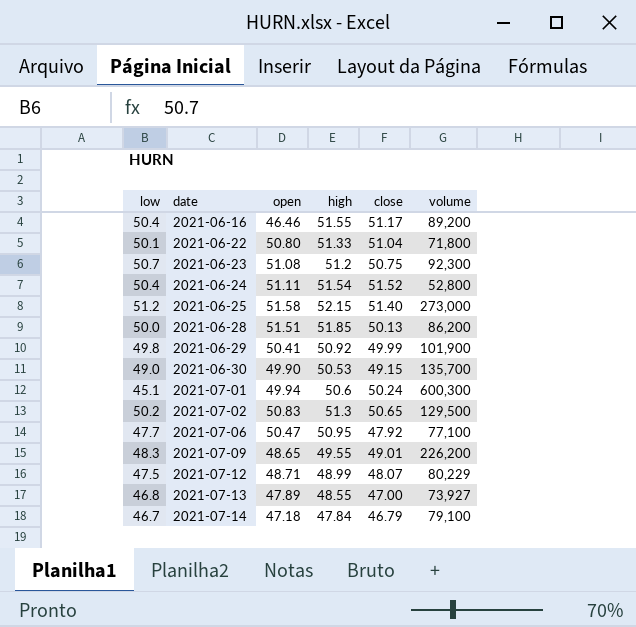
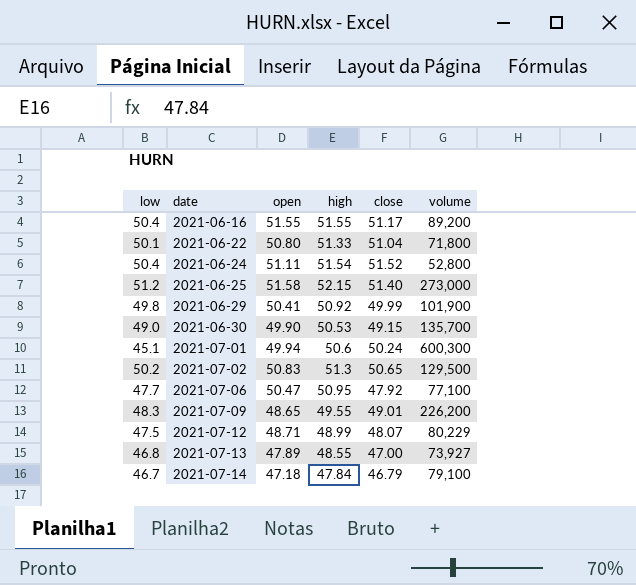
row 2021-06-23: 50.7 | 51.08 | 51.2 | 50.75 | 92,300 -> none
row 2021-06-28: 50.0 | 51.51 | 51.85 | 50.13 | 86,200 -> none
2021-06-16 | open: 46.46 -> 51.55

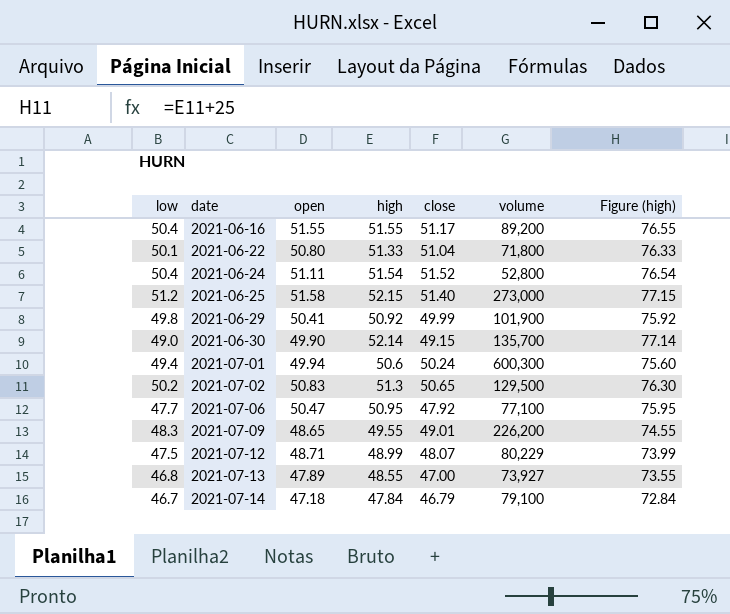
column Figure (high) | formula: none -> [high] + 25
2021-06-30 | high: 50.53 -> 52.14
2021-07-01 | low: 45.1 -> 49.4

